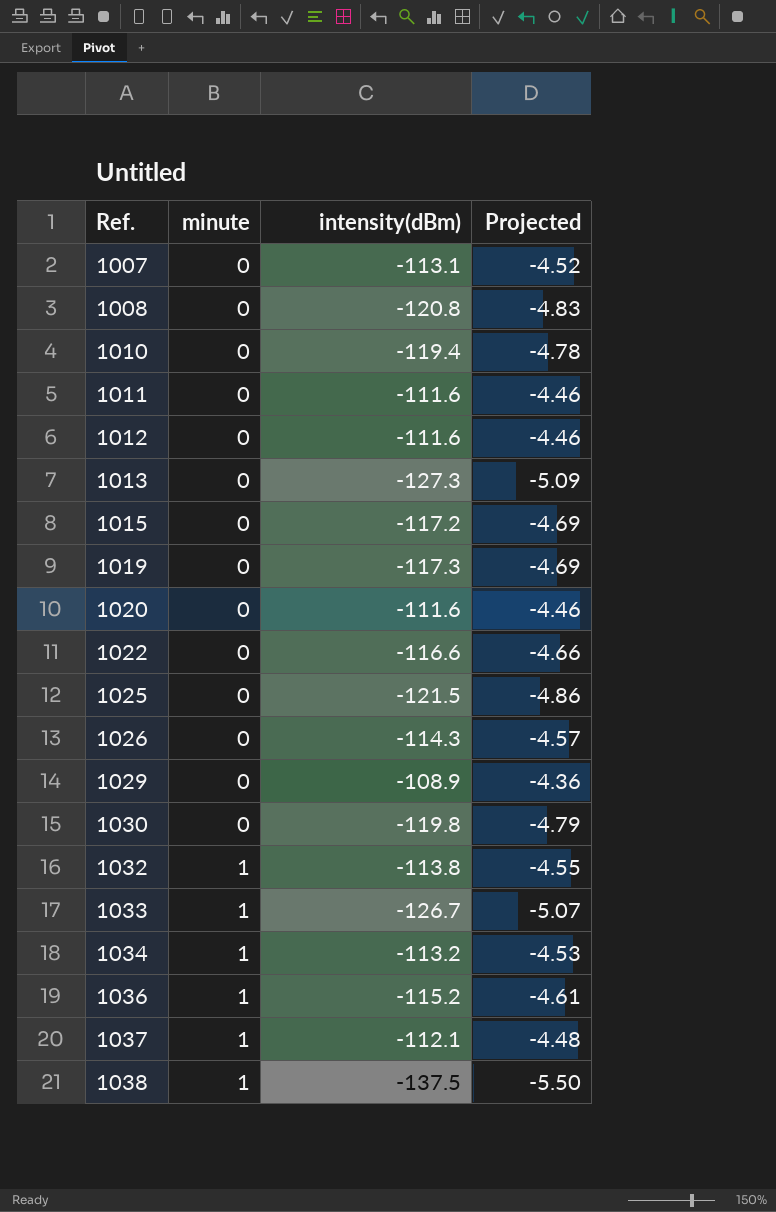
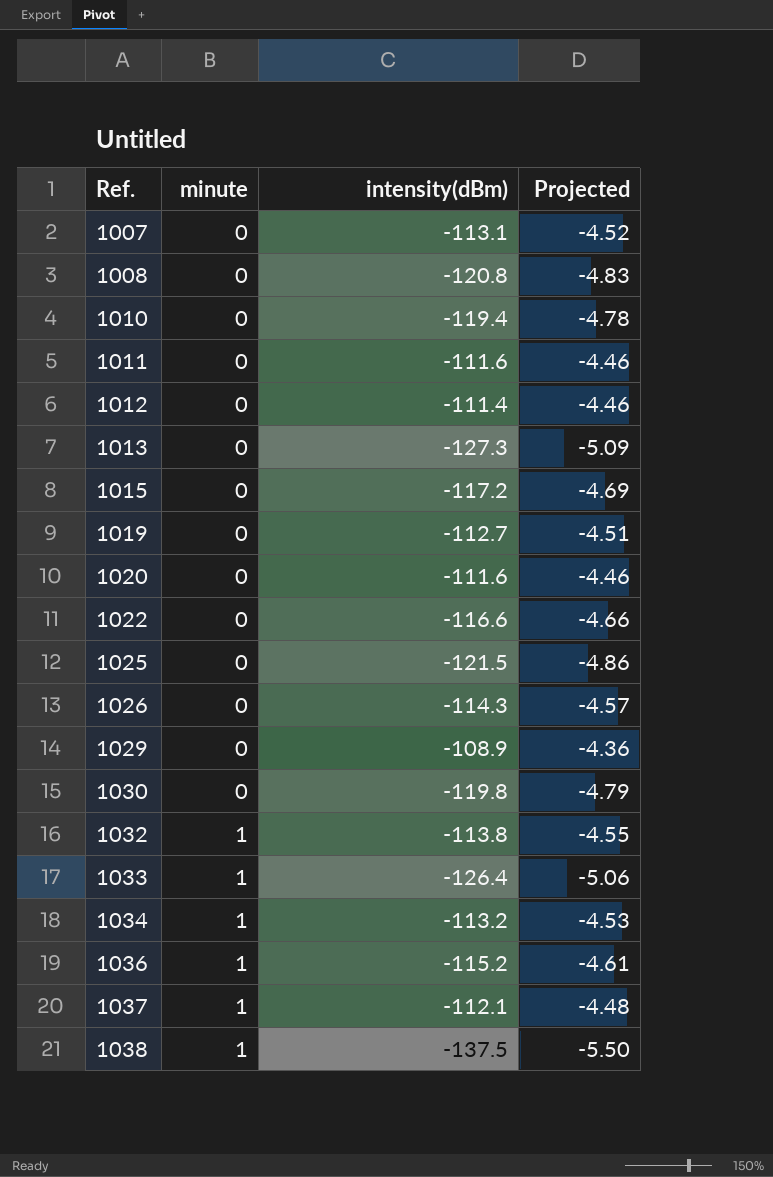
1012 | intensity(dBm): -111.6 -> -111.4
1019 | intensity(dBm): -117.3 -> -112.7
1019 | Projected: -4.69 -> -4.51
1033 | intensity(dBm): -126.7 -> -126.4
1033 | Projected: -5.07 -> -5.06

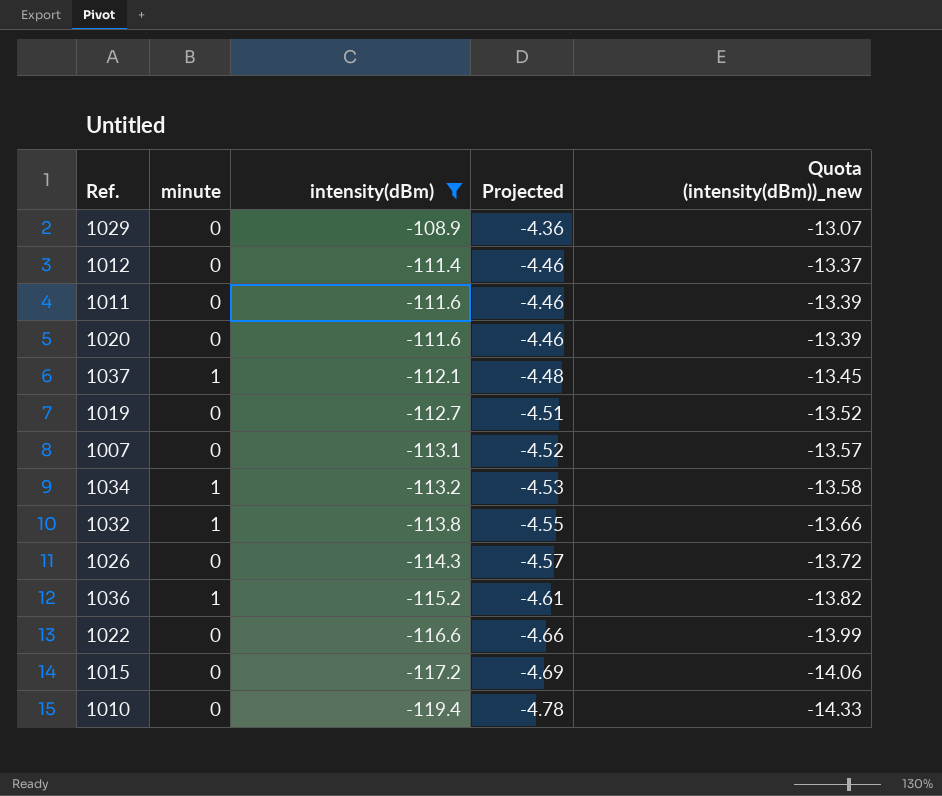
filter: none -> intensity(dBm) >= -119.4
row order: Ref. ascending -> intensity(dBm) descending
column Quota (intensity(dBm))_new | formula: none -> [intensity(dBm)] * 0.12

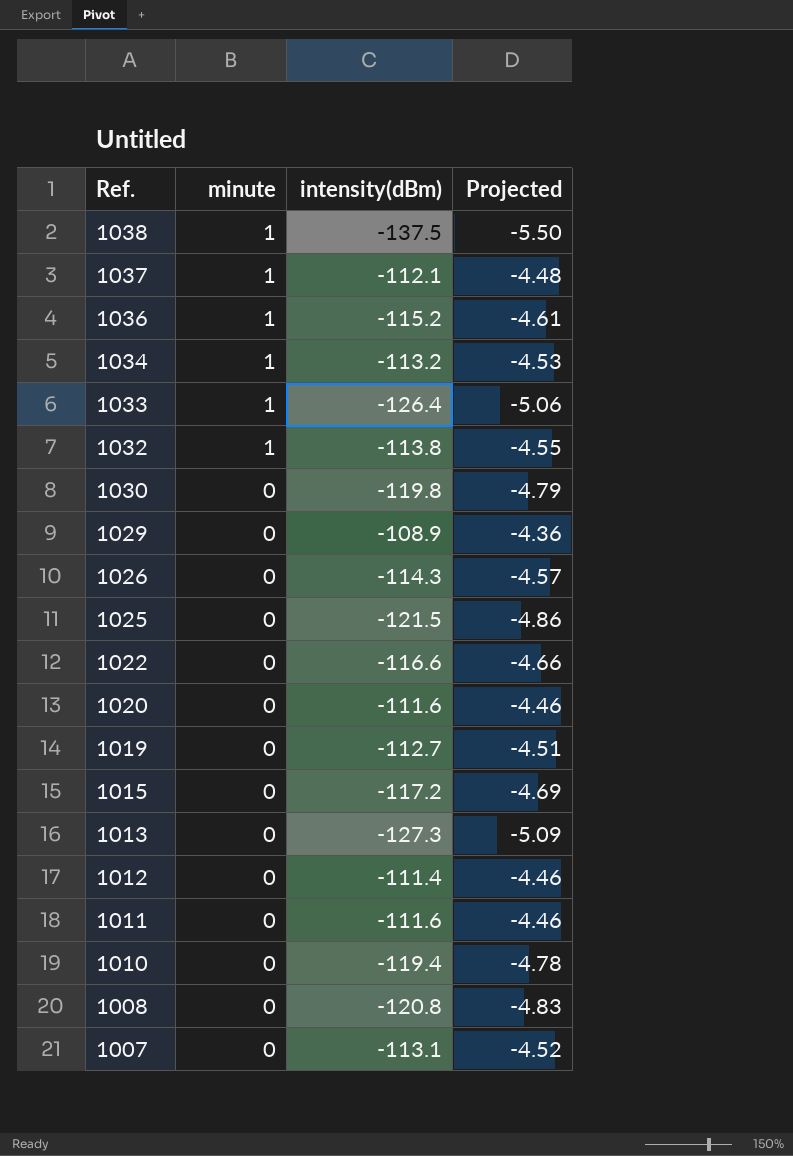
filter: intensity(dBm) >= -119.4 -> none
row order: intensity(dBm) descending -> Ref. descending
column Quota (intensity(dBm))_new | formula: [intensity(dBm)] * 0.12 -> none

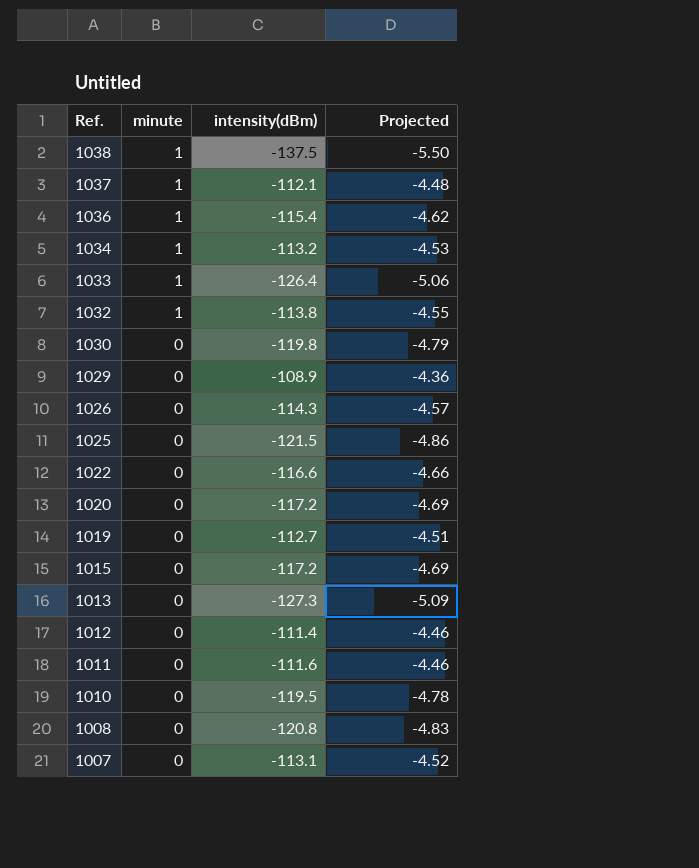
1036 | intensity(dBm): -115.2 -> -115.4
1036 | Projected: -4.61 -> -4.62
1020 | intensity(dBm): -111.6 -> -117.2
1020 | Projected: -4.46 -> -4.69
1010 | intensity(dBm): -119.4 -> -119.5

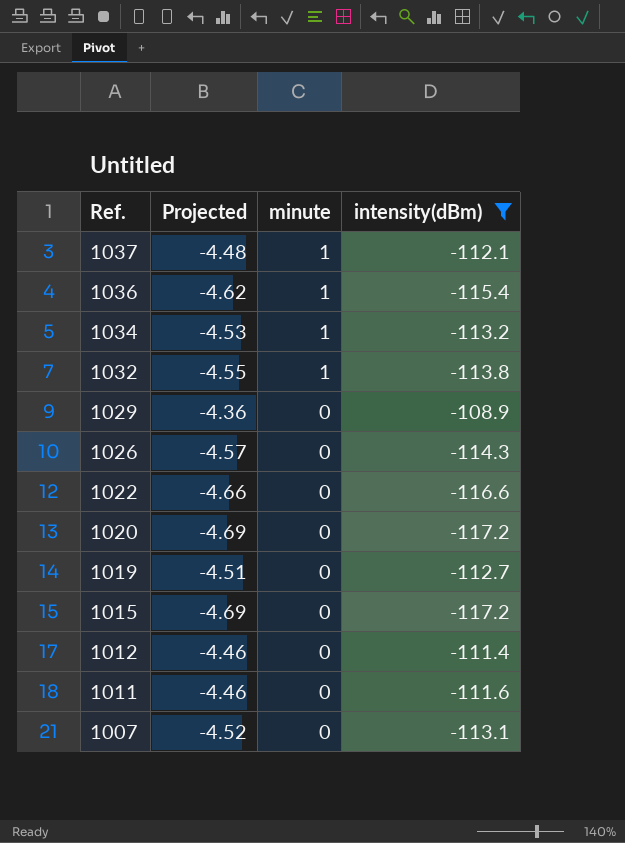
filter: none -> intensity(dBm) >= -117.2
column Projected | position: 4 -> 2

